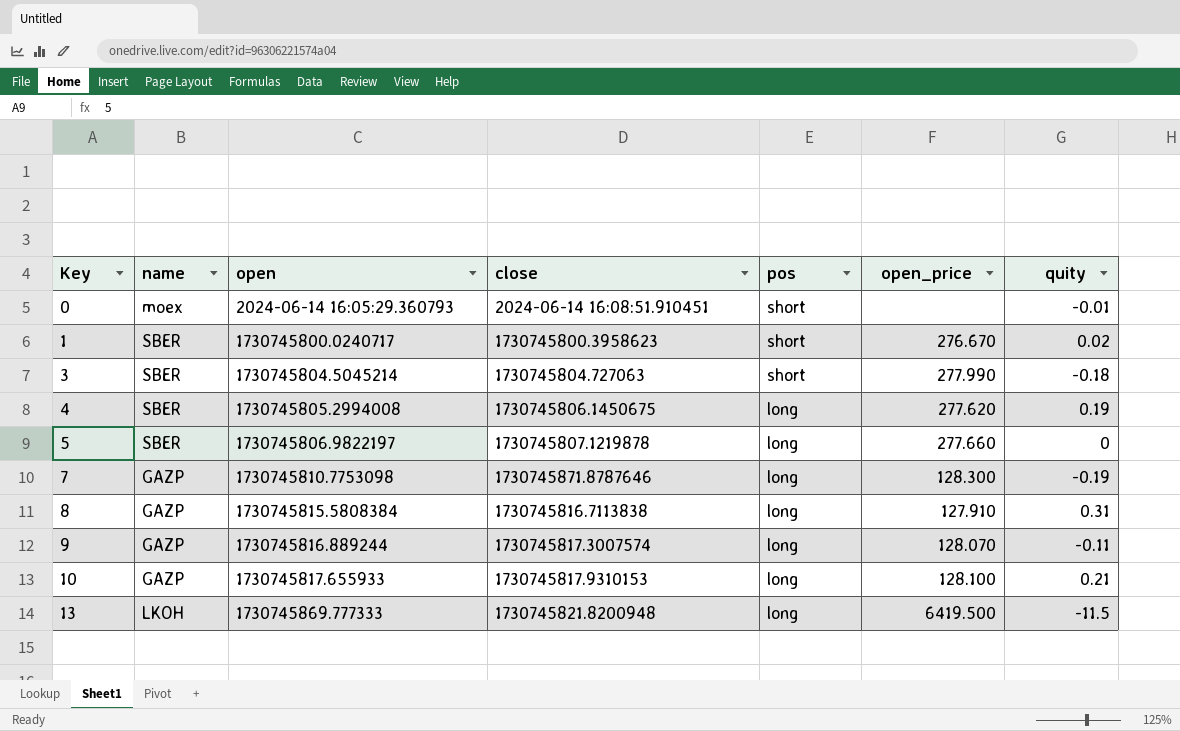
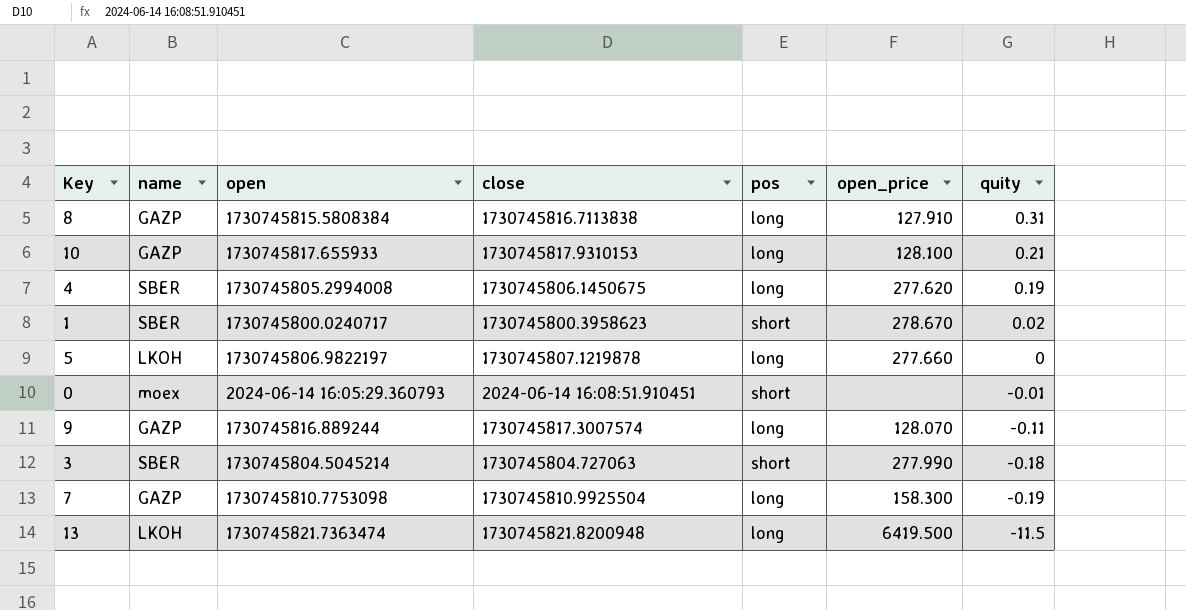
row order: Key ascending -> quity descending
1 | open_price: 276.670 -> 278.670
5 | name: SBER -> LKOH
7 | close: 1730745871.8787646 -> 1730745810.9925504
7 | open_price: 128.300 -> 158.300
13 | open: 1730745869.777333 -> 1730745821.7363474

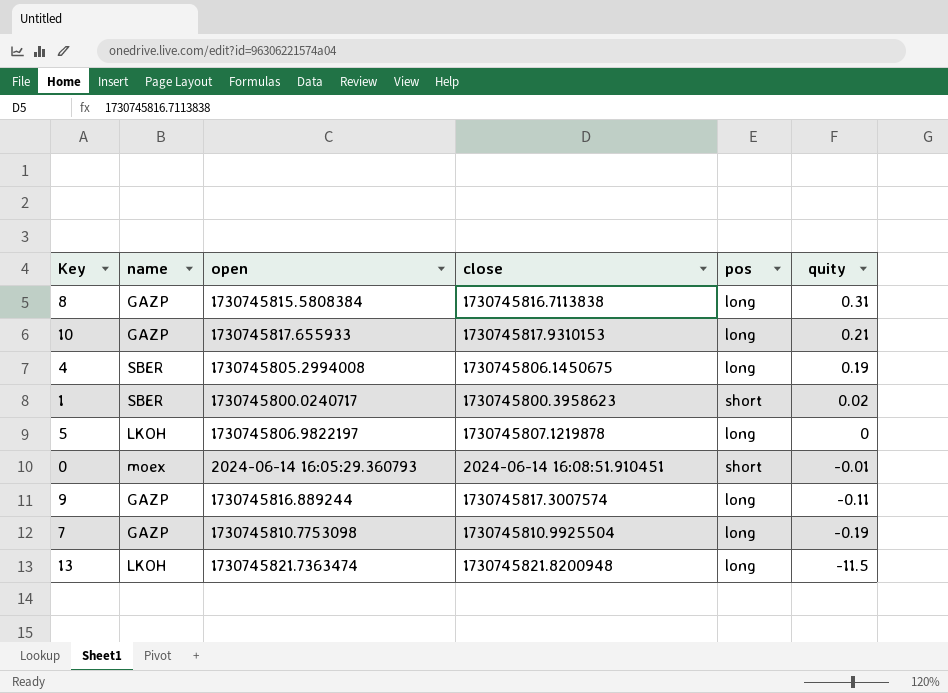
column open_price | position: 6 -> none
row 3: SBER | 1730745804.5045214 | 1730745804.727063 | short | 277.990 | -0.18 -> none

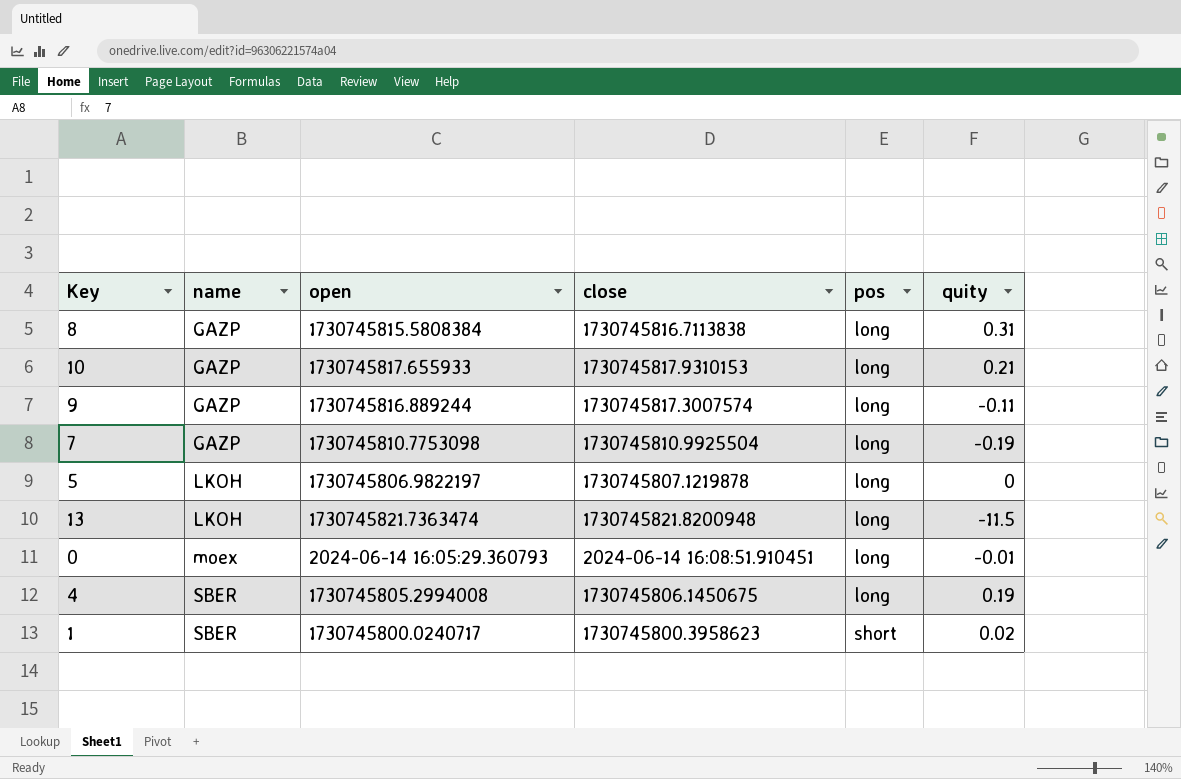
row order: quity descending -> name ascending
0 | pos: short -> long

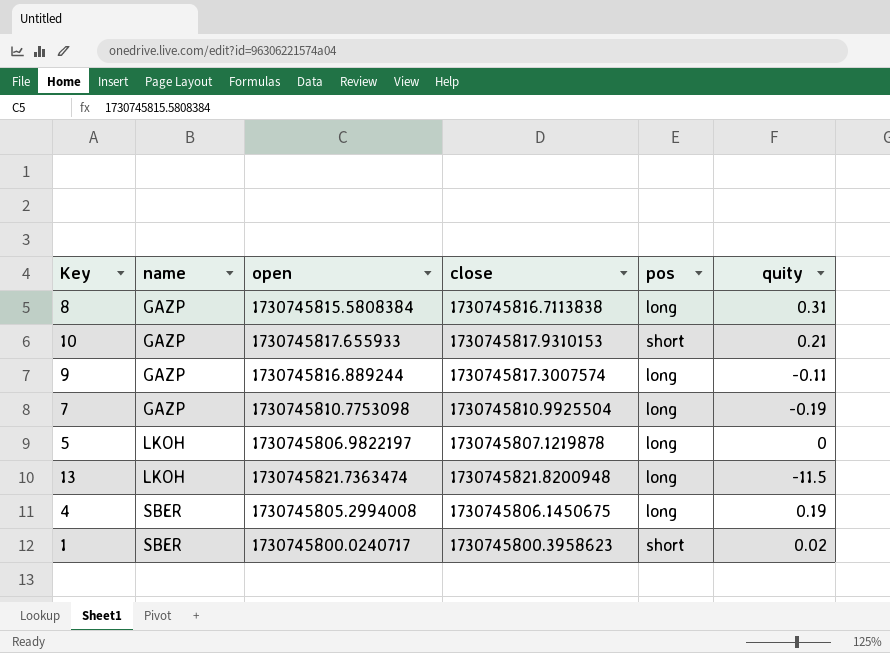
row 0: moex | 2024-06-14 16:05:29.360793 | 2024-06-14 16:08:51.910451 | long | -0.01 -> none
10 | pos: long -> short

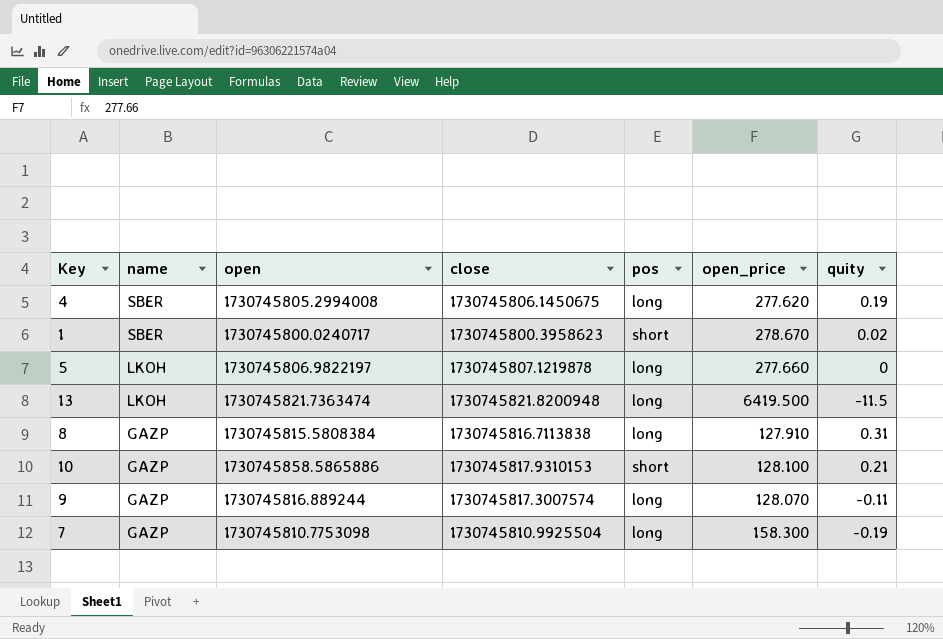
row order: name ascending -> name descending
column open_price | position: none -> 6
10 | open: 1730745817.655933 -> 1730745858.5865886

